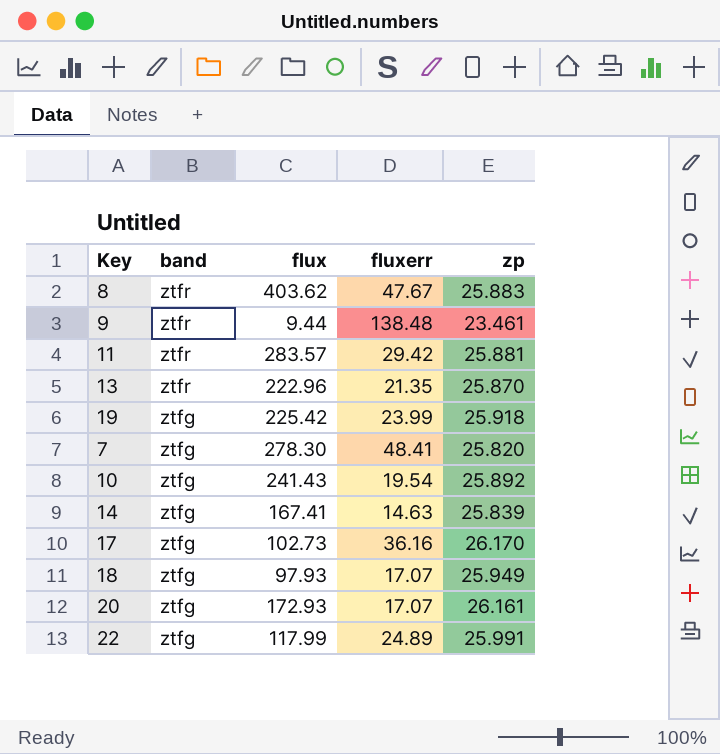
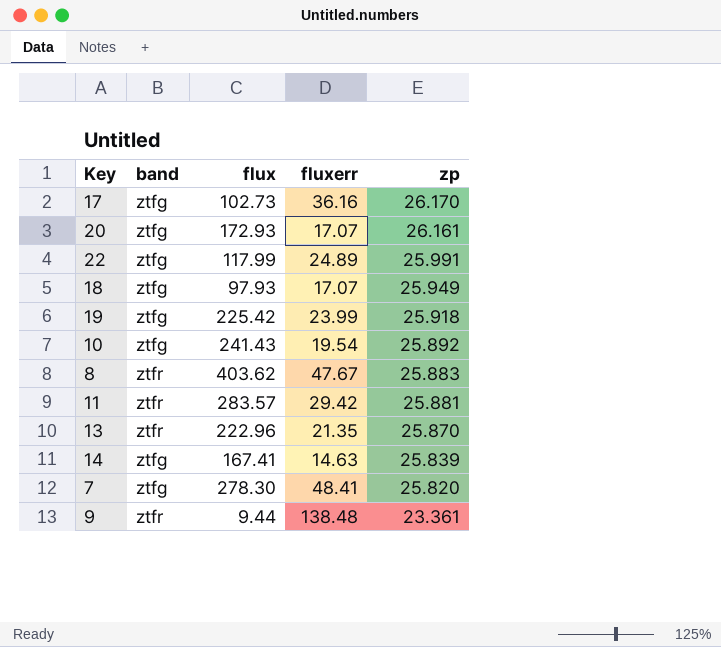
row order: band descending -> zp descending
9 | zp: 23.461 -> 23.361

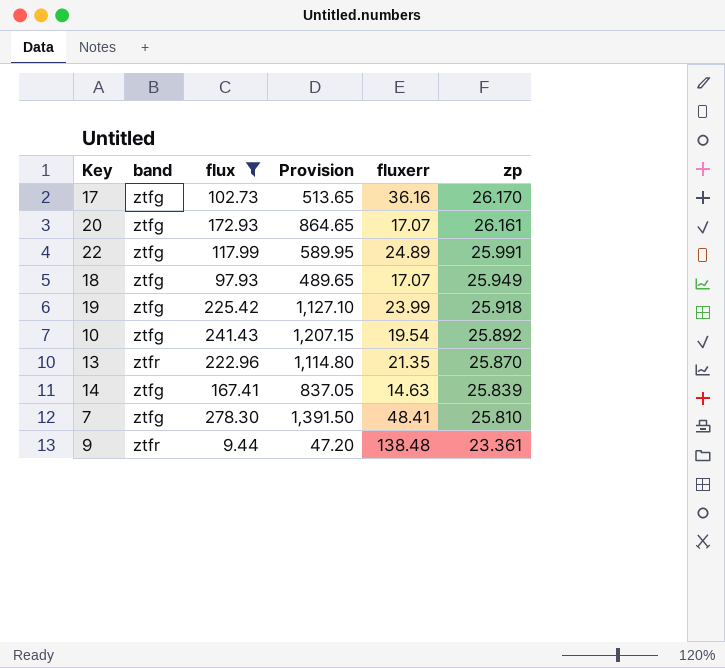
filter: none -> flux <= 278.30
column Provision | formula: none -> [flux] * 5
7 | zp: 25.820 -> 25.810

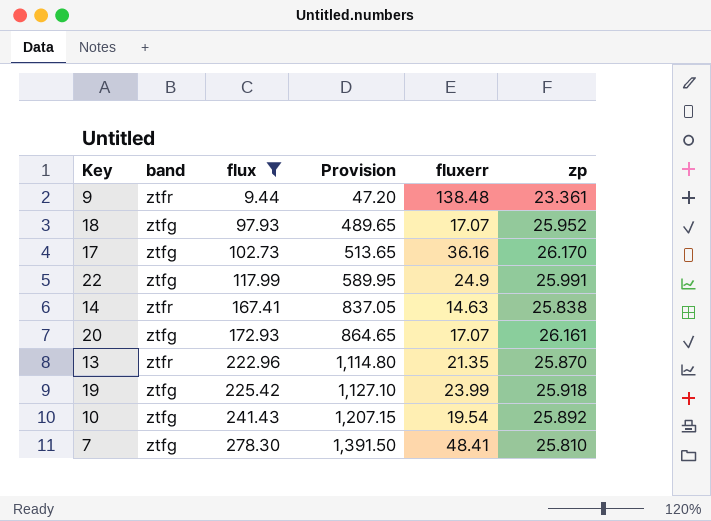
row order: zp descending -> flux ascending
18 | zp: 25.949 -> 25.952
22 | fluxerr: 24.89 -> 24.9
14 | band: ztfg -> ztfr
14 | zp: 25.839 -> 25.838

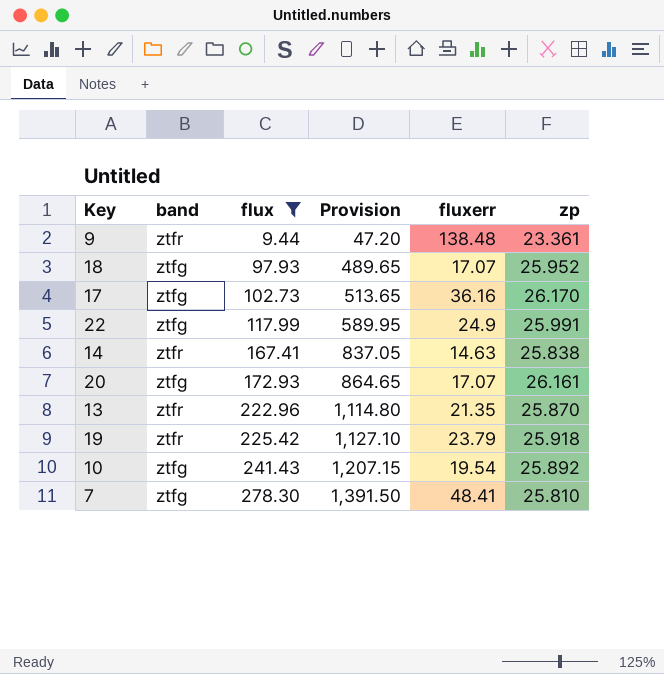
19 | band: ztfg -> ztfr
19 | fluxerr: 23.99 -> 23.79

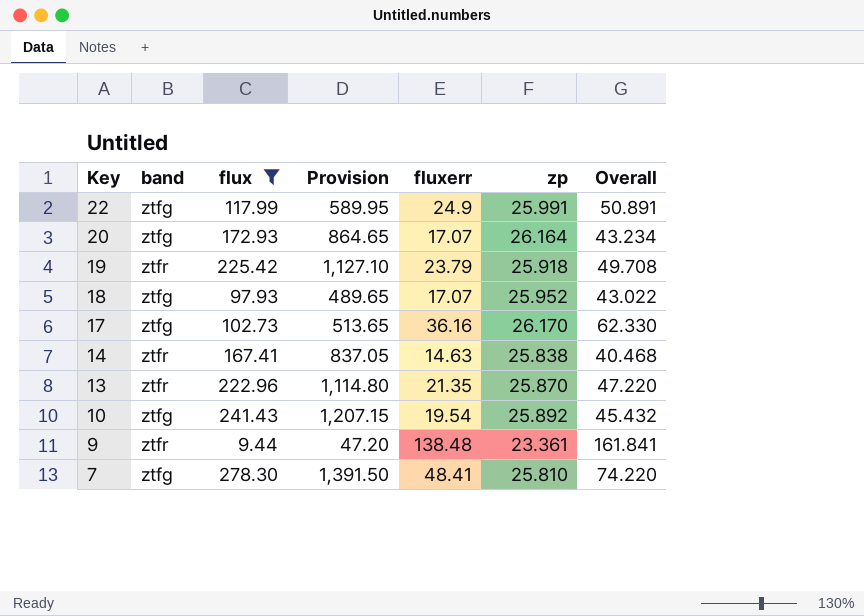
row order: flux ascending -> Key descending
column Overall | formula: none -> [fluxerr] + [zp]
20 | zp: 26.161 -> 26.164

